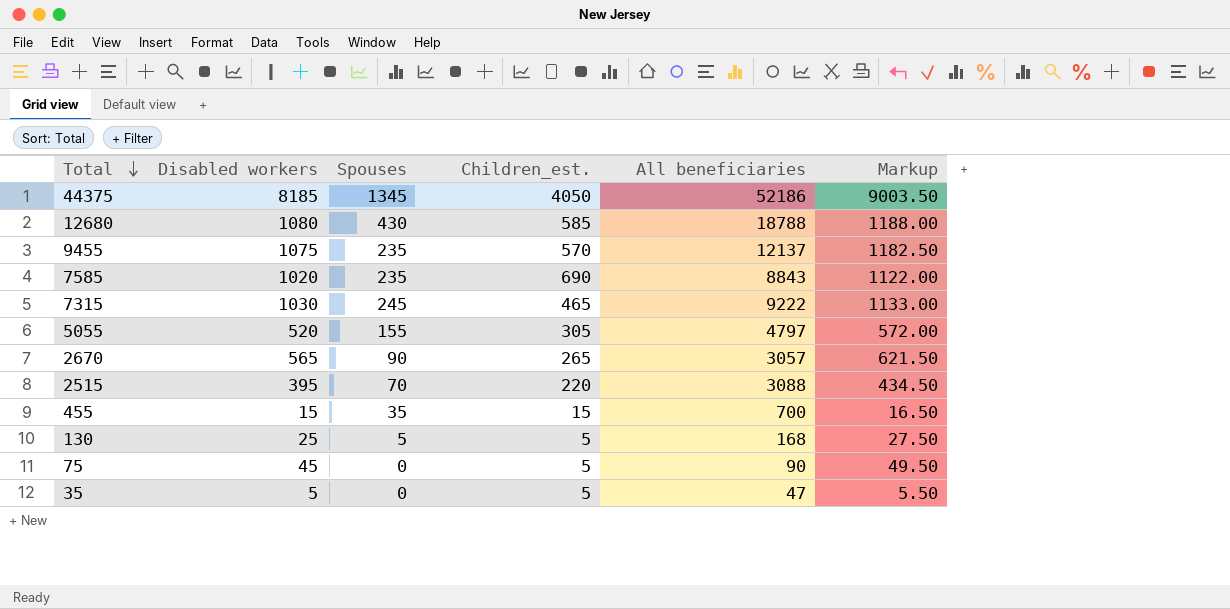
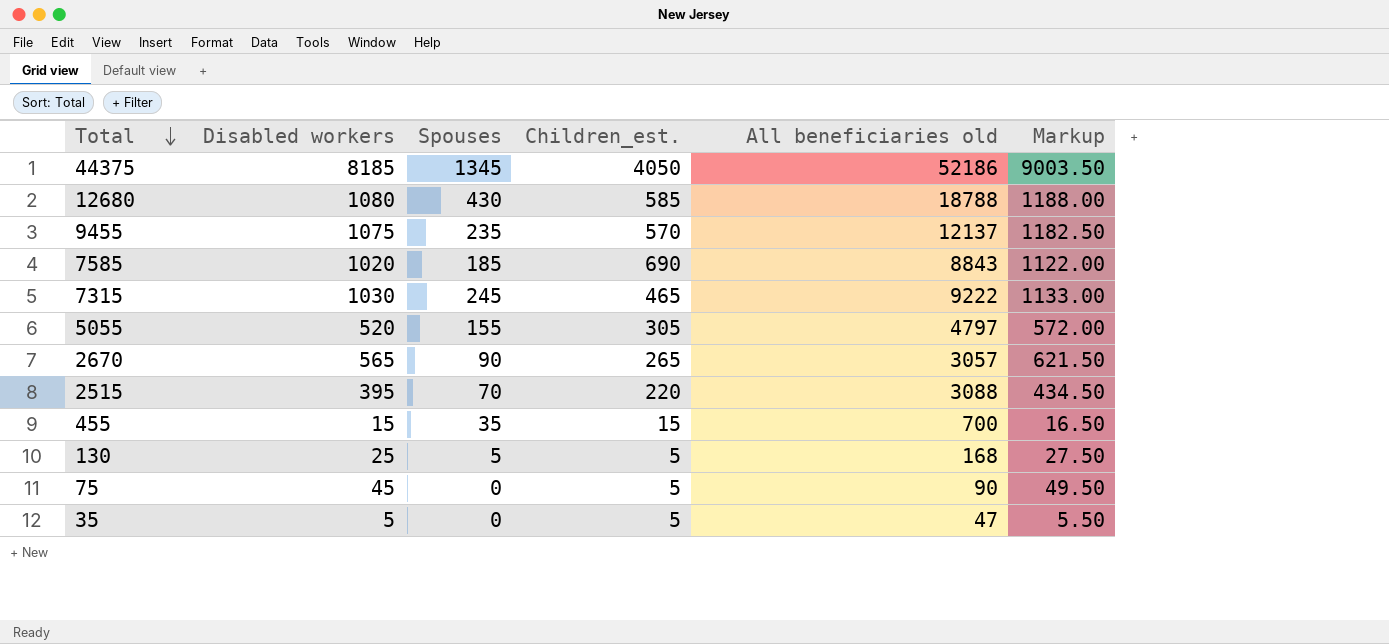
column name: All beneficiaries -> All beneficiaries old
7585 | Spouses: 235 -> 185

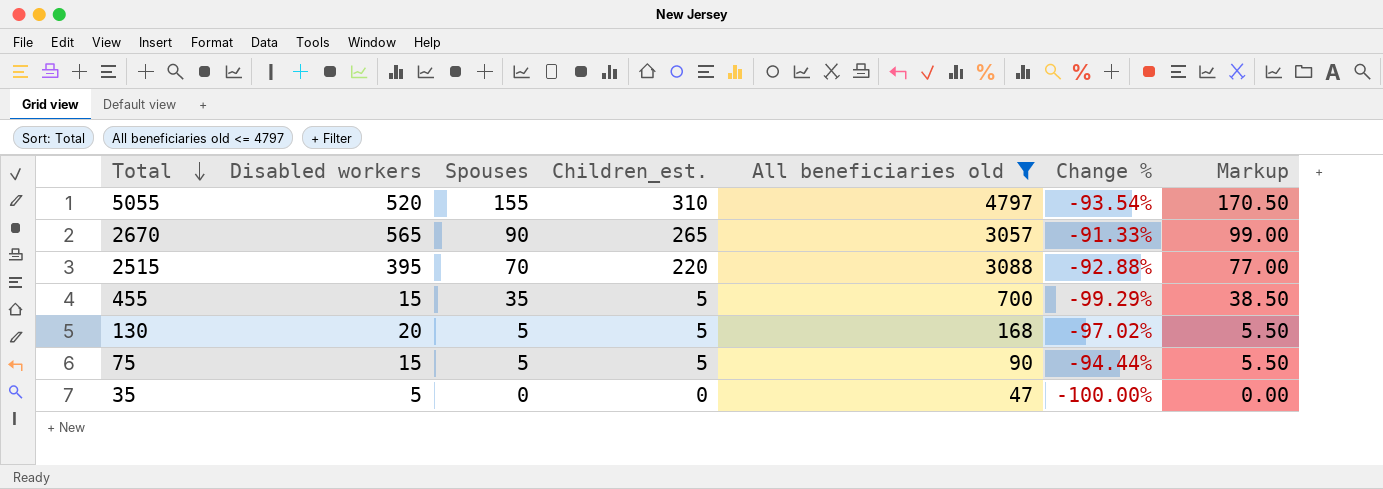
filter: none -> All beneficiaries old <= 4797
column Change % | formula: none -> ([Children_est.] - [All beneficiaries old]) / [All beneficiaries old]
column Markup | formula: [Disabled workers] * 1.1 -> [Spouses] * 1.1
5055 | Children_est.: 305 -> 310
455 | Children_est.: 15 -> 5
130 | Disabled workers: 25 -> 20
75 | Disabled workers: 45 -> 15
75 | Spouses: 0 -> 5
35 | Children_est.: 5 -> 0

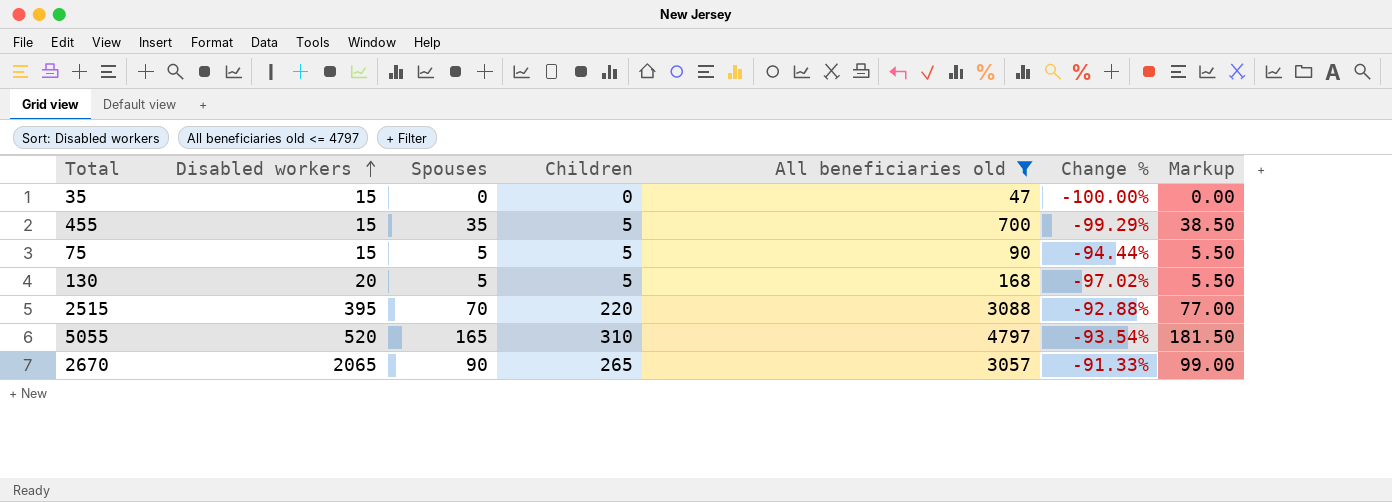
row order: Total descending -> Disabled workers ascending
column name: Children_est. -> Children
35 | Disabled workers: 5 -> 15
5055 | Spouses: 155 -> 165
5055 | Markup: 170.50 -> 181.50
2670 | Disabled workers: 565 -> 2065

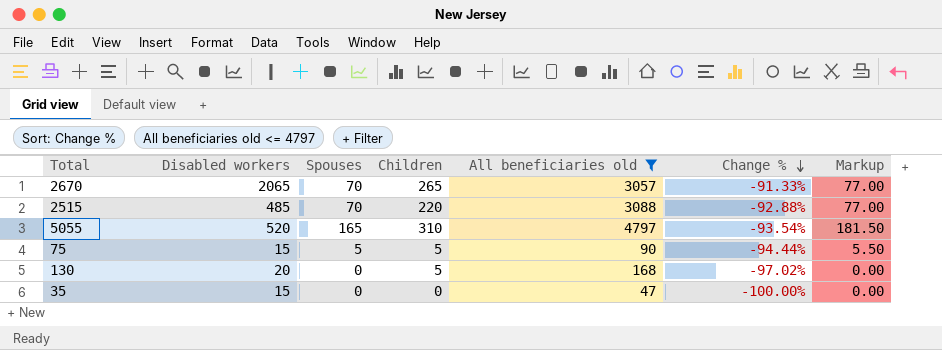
row order: Disabled workers ascending -> Change % descending
row 455: 15 | 35 | 5 | 700 | -99.29% | 38.50 -> none
2670 | Spouses: 90 -> 70
2670 | Markup: 99.00 -> 77.00
2515 | Disabled workers: 395 -> 485
130 | Spouses: 5 -> 0
130 | Markup: 5.50 -> 0.00

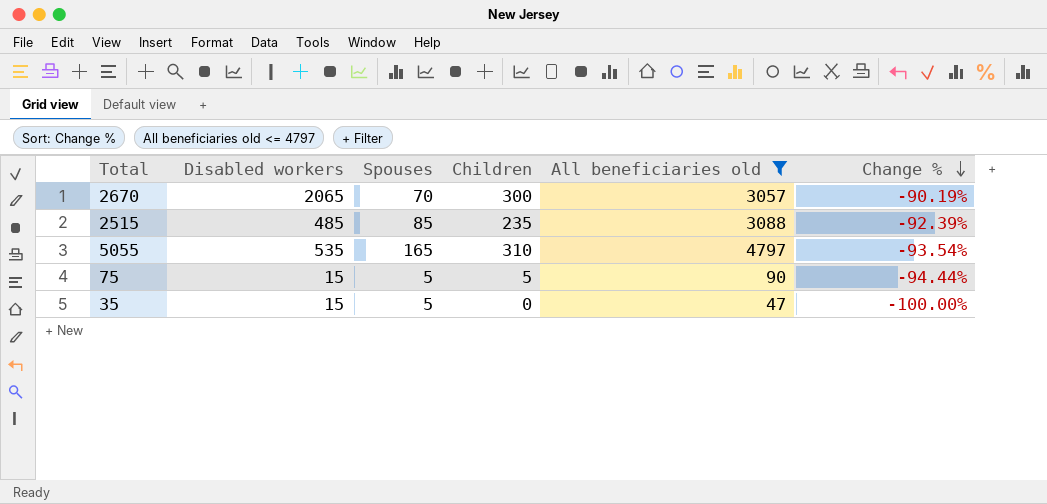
column Markup | formula: [Spouses] * 1.1 -> none
row 130: 20 | 0 | 5 | 168 | -97.02% | 0.00 -> none
2670 | Children: 265 -> 300
2670 | Change %: -91.33% -> -90.19%
2515 | Spouses: 70 -> 85
2515 | Children: 220 -> 235
2515 | Change %: -92.88% -> -92.39%
5055 | Disabled workers: 520 -> 535
35 | Spouses: 0 -> 5

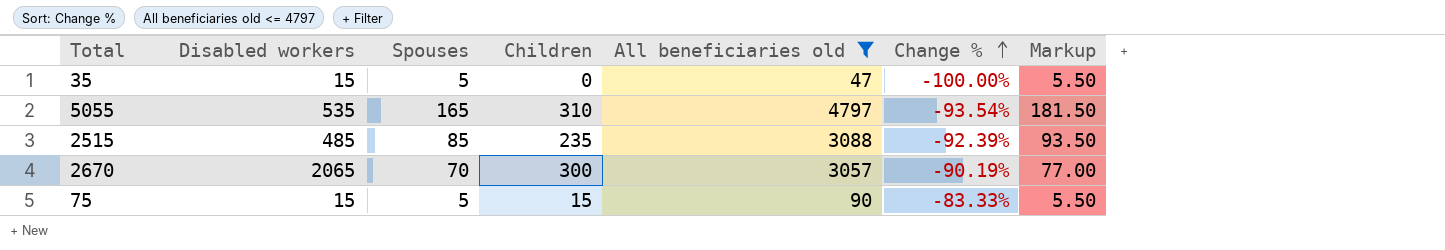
row order: Change % descending -> Change % ascending
column Markup | formula: none -> [Spouses] * 1.1
75 | Children: 5 -> 15
75 | Change %: -94.44% -> -83.33%

